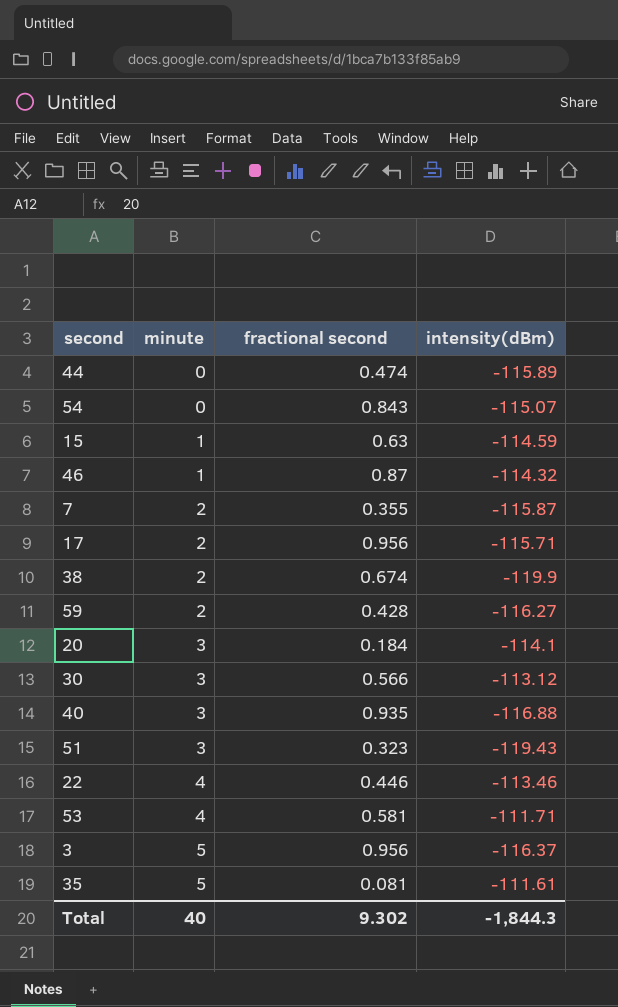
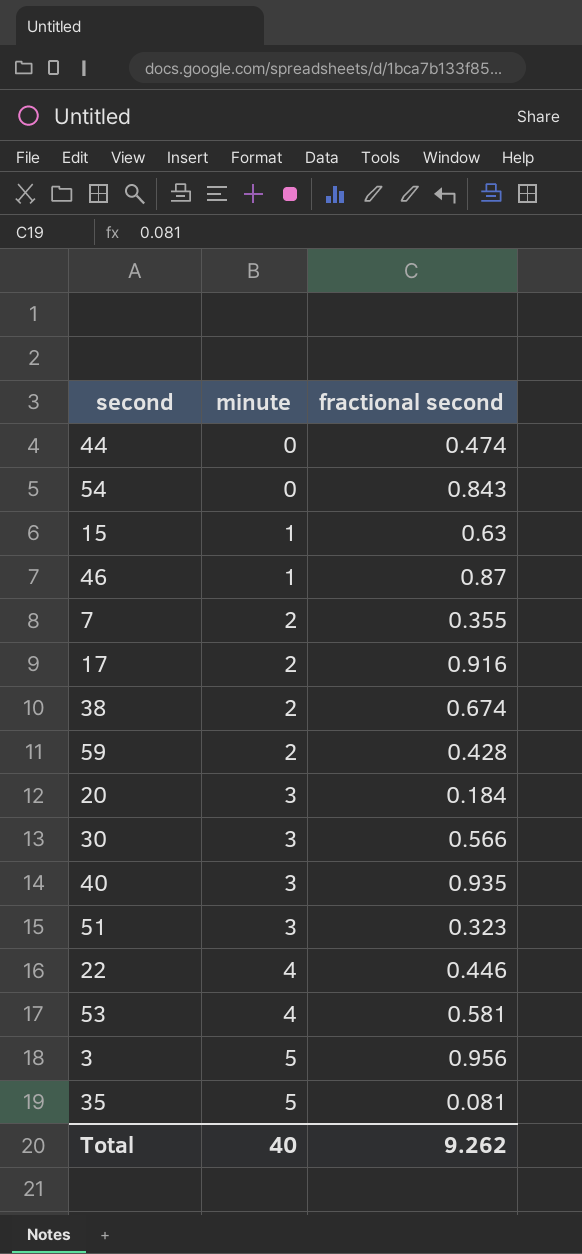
column intensity(dBm) | position: 4 -> none
17 | fractional second: 0.956 -> 0.916
Total | fractional second: 9.302 -> 9.262

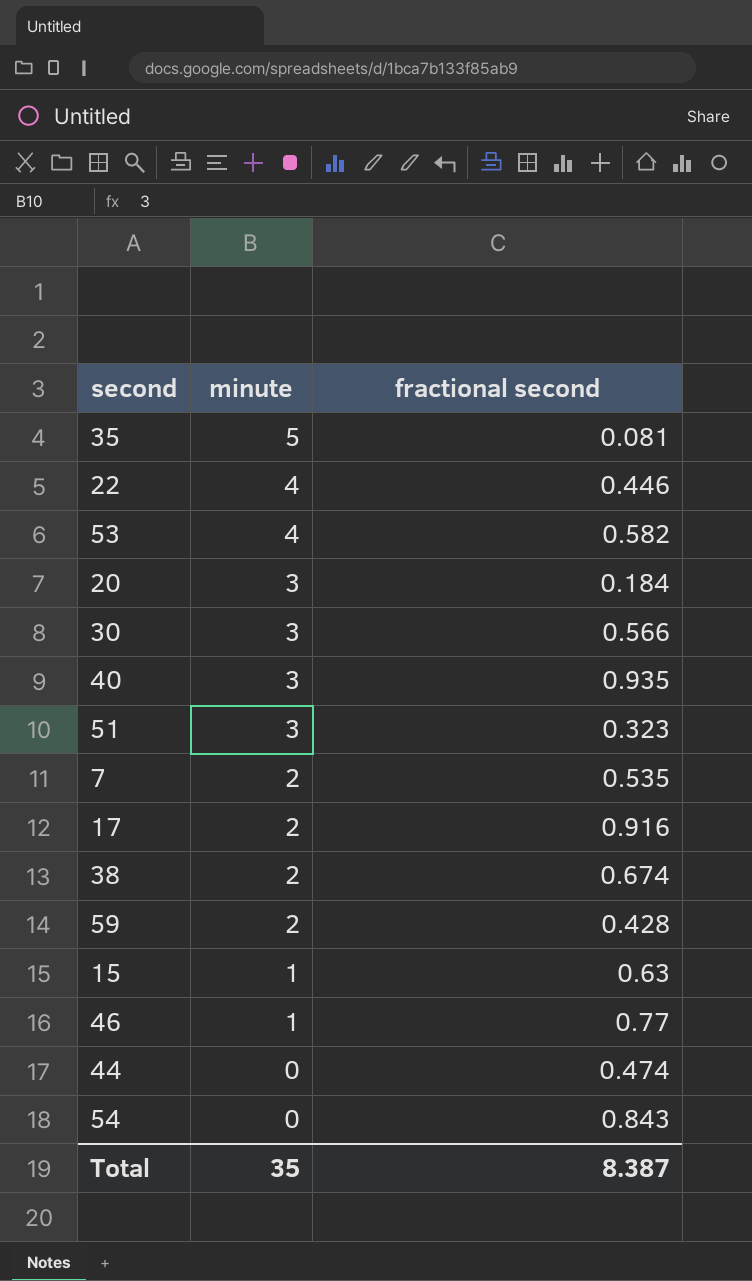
row order: minute ascending -> minute descending
row 3: 5 | 0.956 -> none
53 | fractional second: 0.581 -> 0.582
7 | fractional second: 0.355 -> 0.535
46 | fractional second: 0.87 -> 0.77
Total | minute: 40 -> 35
Total | fractional second: 9.262 -> 8.387

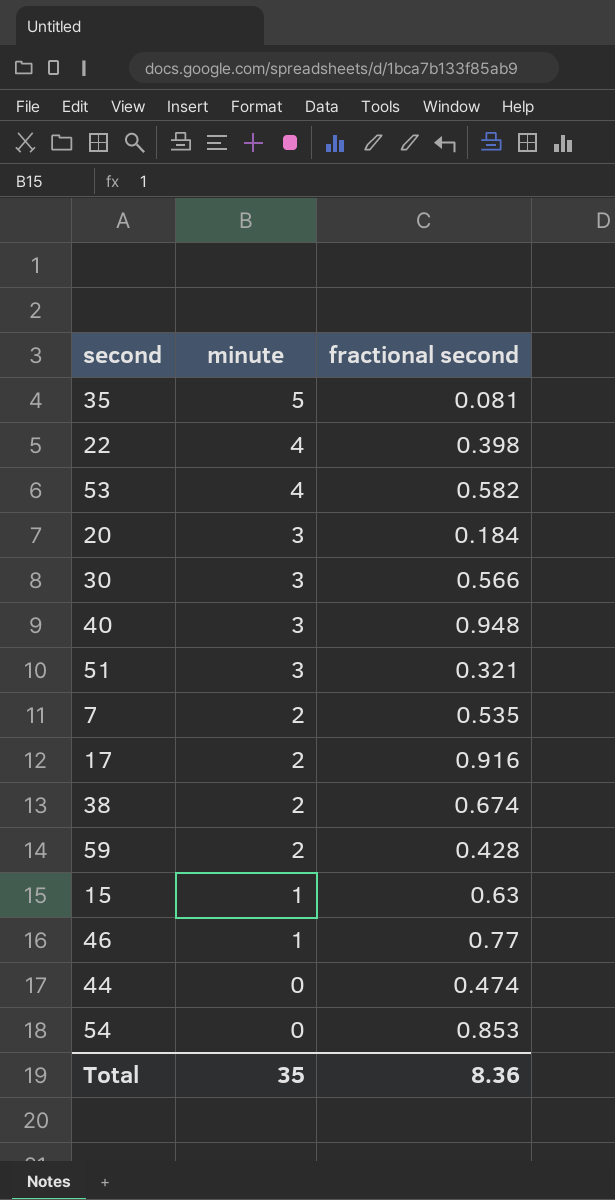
22 | fractional second: 0.446 -> 0.398
40 | fractional second: 0.935 -> 0.948
51 | fractional second: 0.323 -> 0.321
54 | fractional second: 0.843 -> 0.853
Total | fractional second: 8.387 -> 8.36

